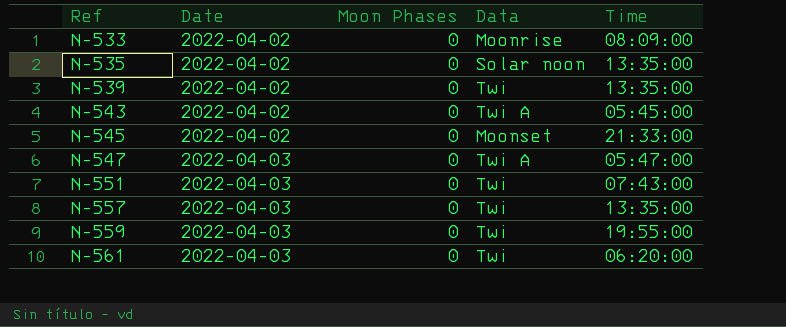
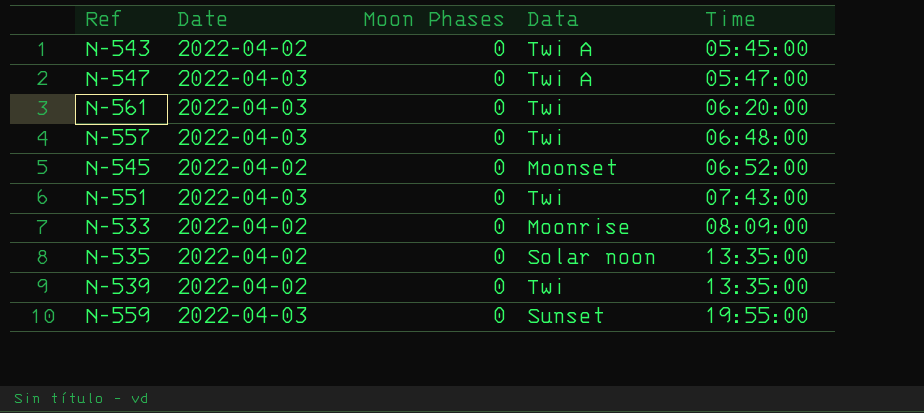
row order: Ref ascending -> Time ascending
N-557 | Time: 13:35:00 -> 06:48:00
N-545 | Time: 21:33:00 -> 06:52:00
N-559 | Data: Twi -> Sunset

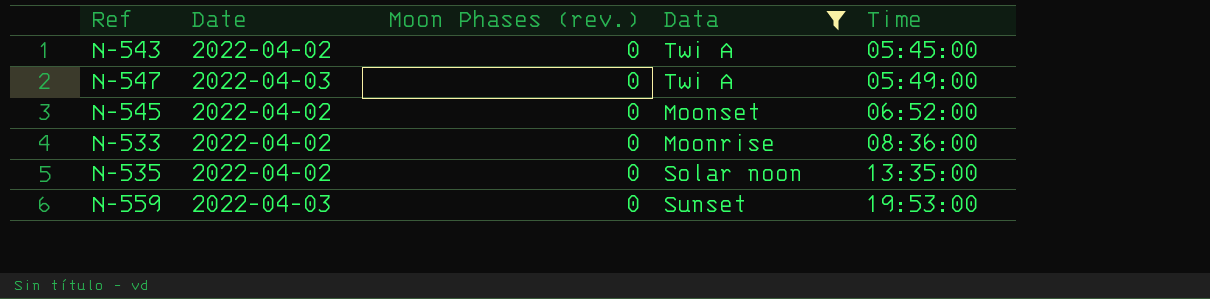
filter: none -> Data != Twi
column name: Moon Phases -> Moon Phases (rev.)
N-547 | Time: 05:47:00 -> 05:49:00
N-533 | Time: 08:09:00 -> 08:36:00
N-559 | Time: 19:55:00 -> 19:53:00

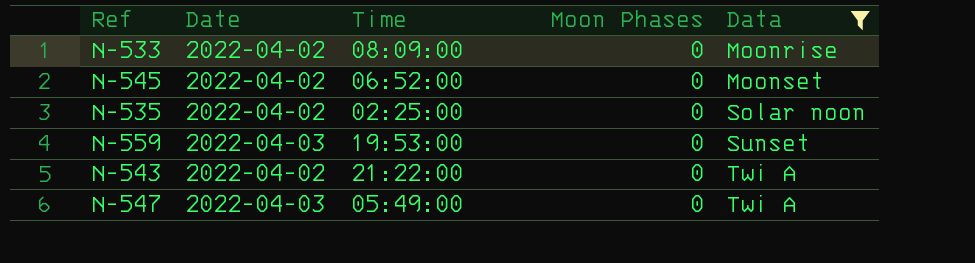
row order: Time ascending -> Data ascending
column Time | position: 5 -> 3
column name: Moon Phases (rev.) -> Moon Phases
N-533 | Time: 08:36:00 -> 08:09:00
N-535 | Time: 13:35:00 -> 02:25:00
N-543 | Time: 05:45:00 -> 21:22:00

